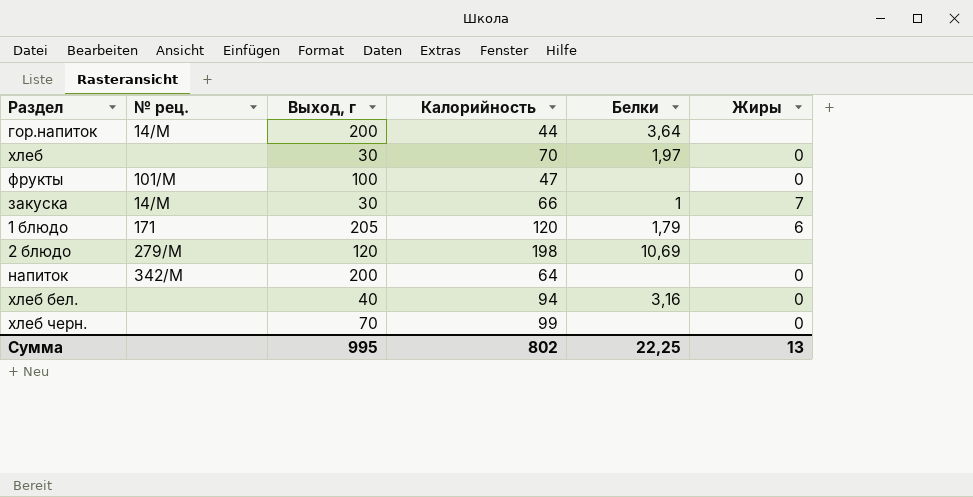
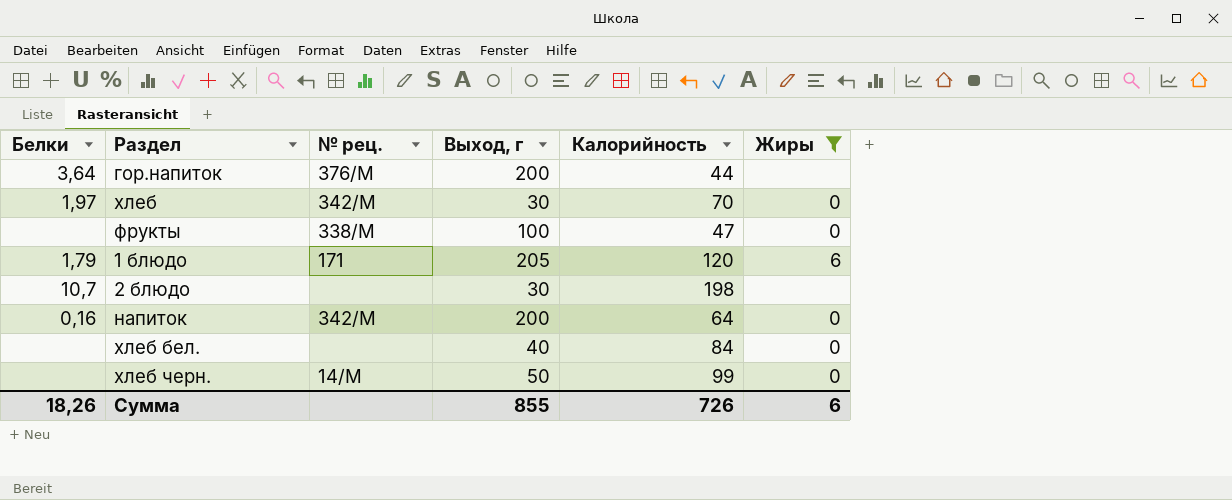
filter: none -> Жиры != 7
column Белки | position: 5 -> 1
гор.напиток | № рец.: 14/М -> 376/М
хлеб | № рец.: none -> 342/М
фрукты | № рец.: 101/М -> 338/М
2 блюдо | Белки: 10,69 -> 10,7
2 блюдо | № рец.: 279/М -> none
2 блюдо | Выход, г: 120 -> 30
напиток | Белки: none -> 0,16
хлеб бел. | Белки: 3,16 -> none
хлеб бел. | Калорийность: 94 -> 84
хлеб черн. | № рец.: none -> 14/М
хлеб черн. | Выход, г: 70 -> 50
Сумма | Белки: 22,25 -> 18,26
Сумма | Выход, г: 995 -> 855
Сумма | Калорийность: 802 -> 726
Сумма | Жиры: 13 -> 6

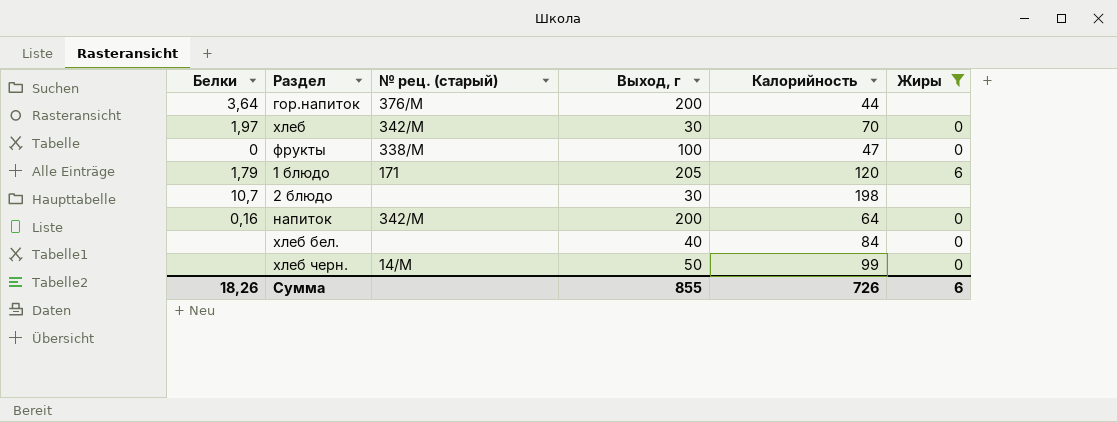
column name: № рец. -> № рец. (старый)
фрукты | Белки: none -> 0

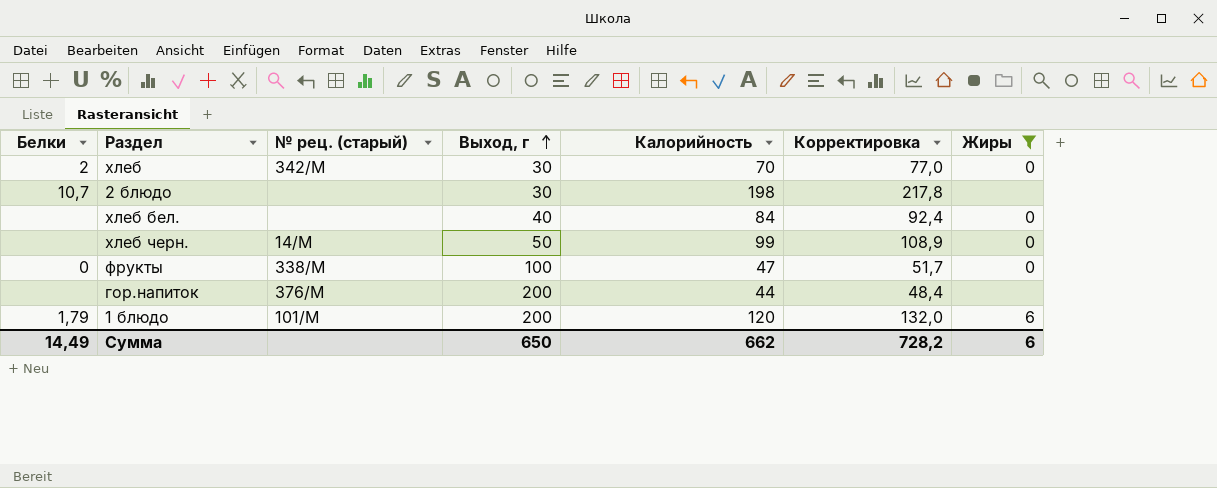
row order: none -> Выход, г ascending
column Корректировка | formula: none -> [Калорийность] * 1,1
row напиток: 0,16 | 342/М | 200 | 64 | 0 -> none
хлеб | Белки: 1,97 -> 2
гор.напиток | Белки: 3,64 -> none
1 блюдо | № рец. (старый): 171 -> 101/М
1 блюдо | Выход, г: 205 -> 200
Сумма | Белки: 18,26 -> 14,49
Сумма | Выход, г: 855 -> 650
Сумма | Калорийность: 726 -> 662

